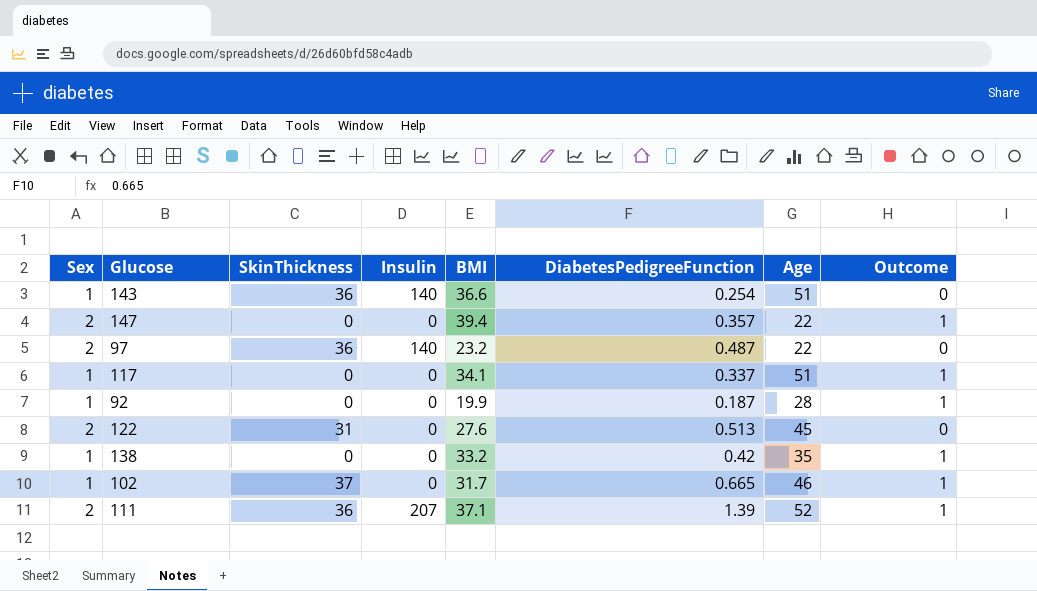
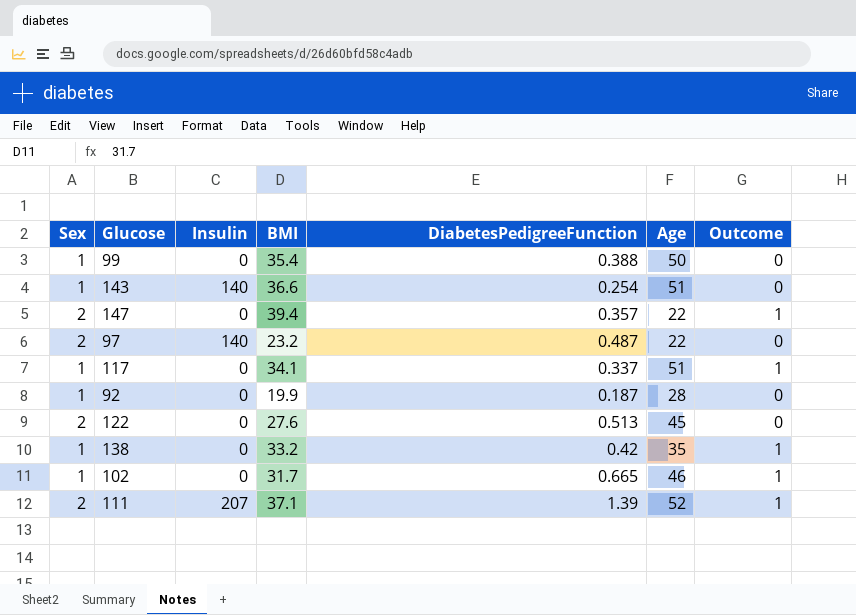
column SkinThickness | position: 3 -> none
row 99: none -> 1 | 0 | 35.4 | 0.388 | 50 | 0
92 | Outcome: 1 -> 0

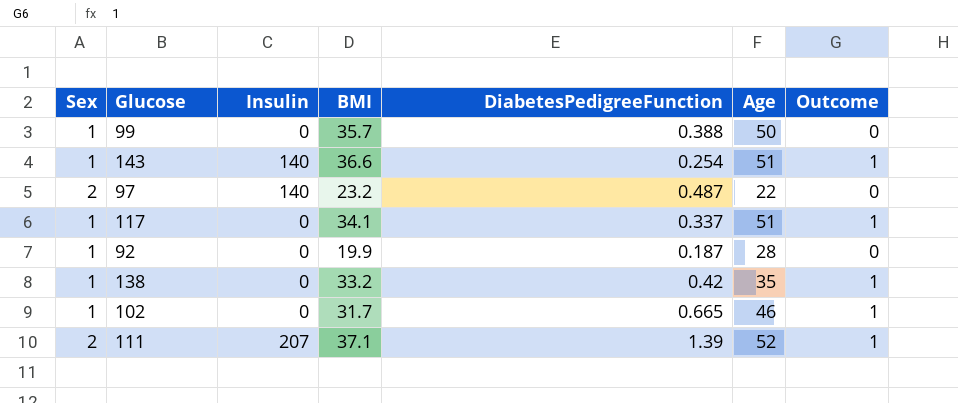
row 147: 2 | 0 | 39.4 | 0.357 | 22 | 1 -> none
row 122: 2 | 0 | 27.6 | 0.513 | 45 | 0 -> none
99 | BMI: 35.4 -> 35.7
143 | Outcome: 0 -> 1

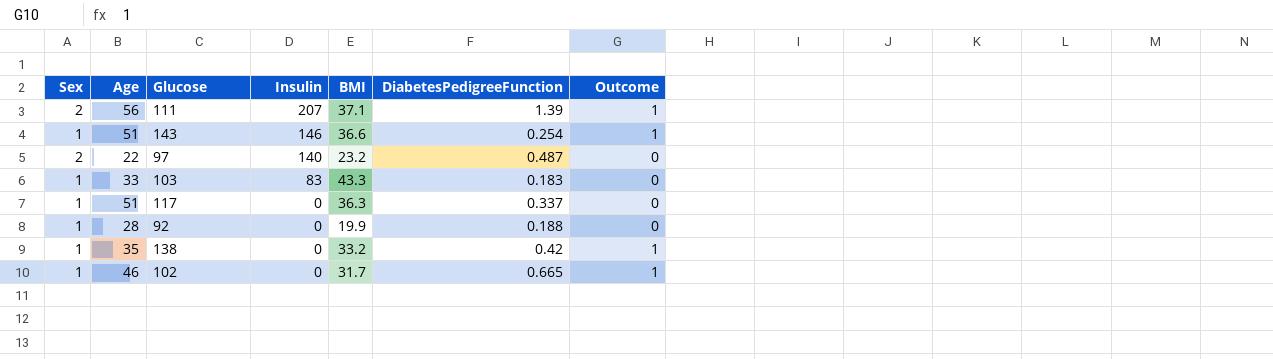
row order: none -> Insulin descending
column Age | position: 6 -> 2
row 99: 1 | 0 | 35.7 | 0.388 | 50 | 0 -> none
111 | Age: 52 -> 56
143 | Insulin: 140 -> 146
row 103: none -> 1 | 33 | 83 | 43.3 | 0.183 | 0
117 | BMI: 34.1 -> 36.3
117 | Outcome: 1 -> 0
92 | DiabetesPedigreeFunction: 0.187 -> 0.188

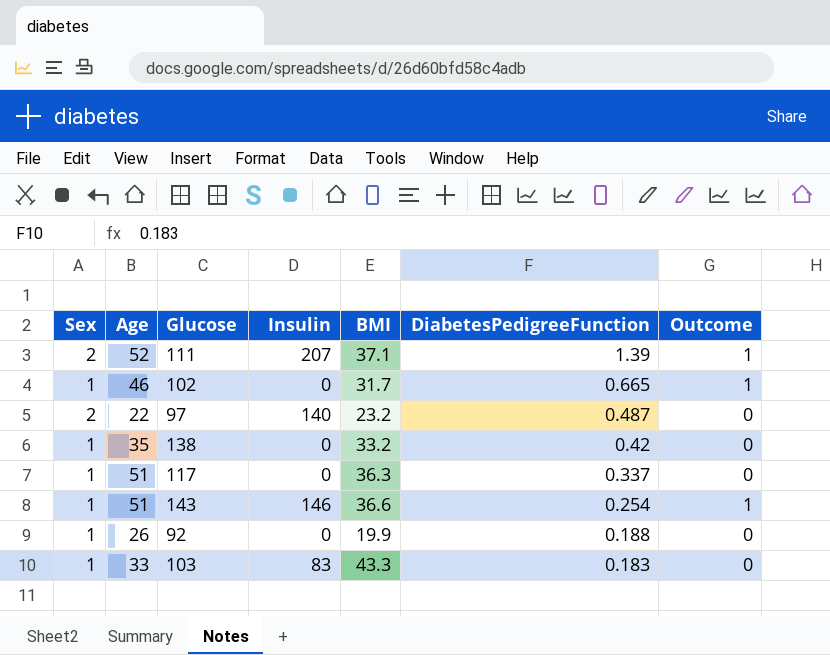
row order: Insulin descending -> DiabetesPedigreeFunction descending
111 | Age: 56 -> 52
138 | Outcome: 1 -> 0
92 | Age: 28 -> 26

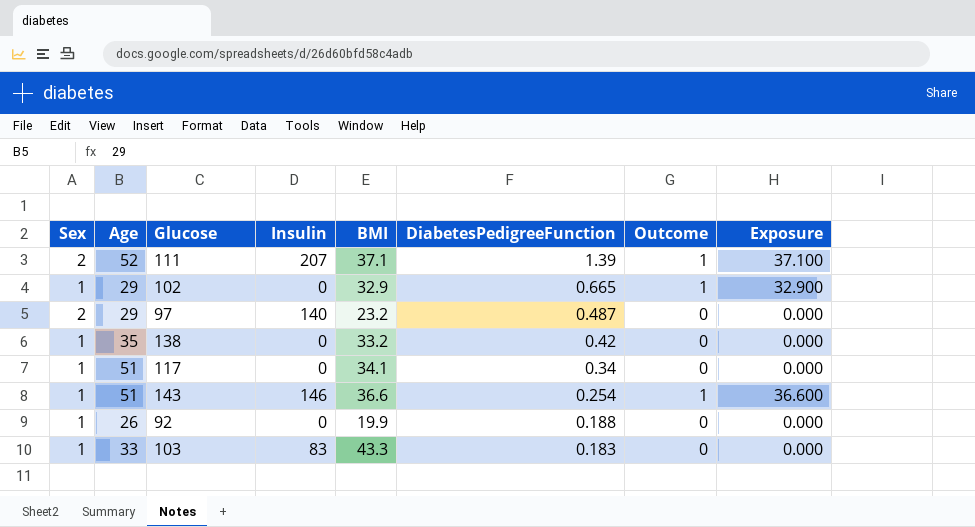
column Exposure | formula: none -> [BMI] * [Outcome]
102 | Age: 46 -> 29
102 | BMI: 31.7 -> 32.9
97 | Age: 22 -> 29
117 | BMI: 36.3 -> 34.1
117 | DiabetesPedigreeFunction: 0.337 -> 0.34

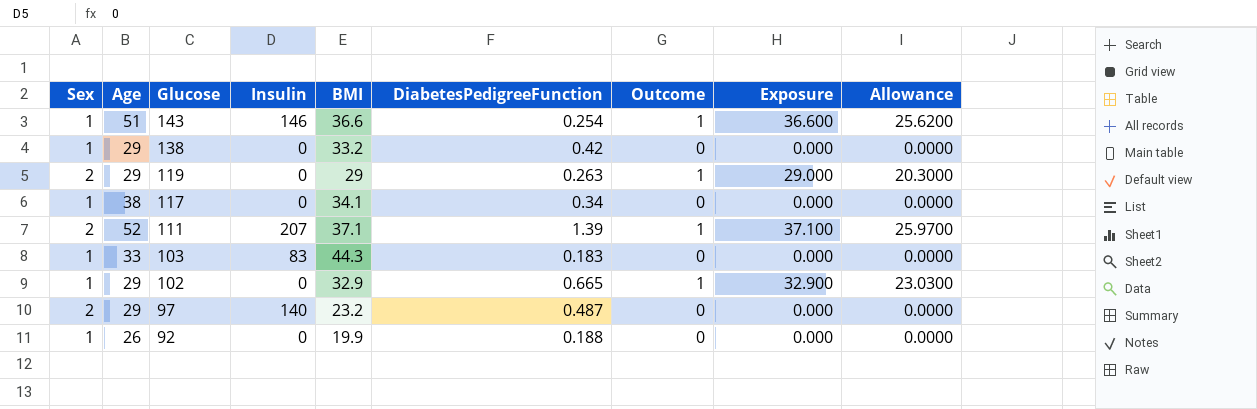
row order: DiabetesPedigreeFunction descending -> Glucose descending
column Allowance | formula: none -> [Exposure] * 0.7
138 | Age: 35 -> 29
row 119: none -> 2 | 29 | 0 | 29 | 0.263 | 1 | 29.000 | 20.3000
117 | Age: 51 -> 38
103 | BMI: 43.3 -> 44.3

